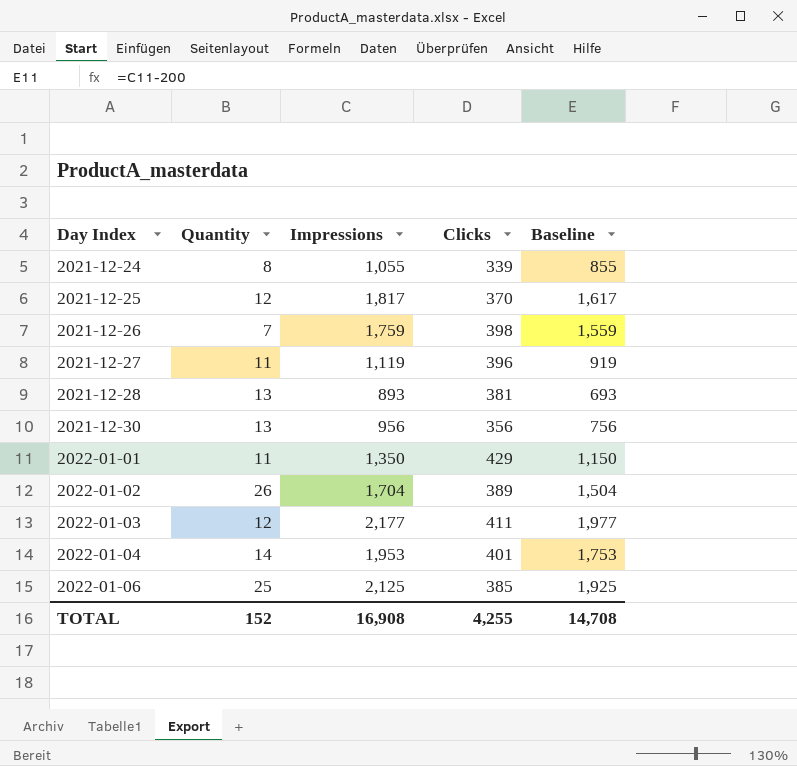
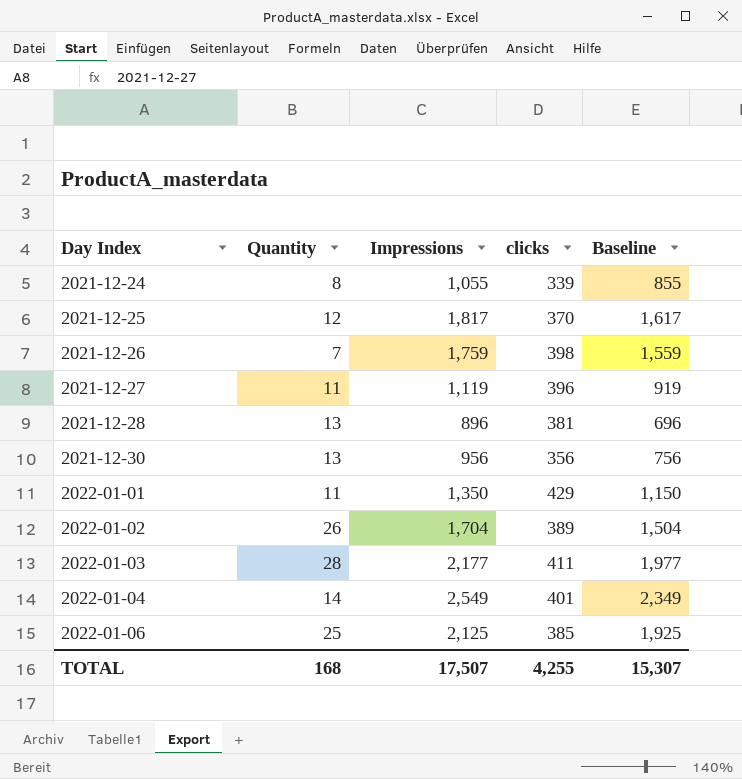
column name: Clicks -> clicks
2021-12-28 | Impressions: 893 -> 896
2021-12-28 | Baseline: 693 -> 696
2022-01-03 | Quantity: 12 -> 28
2022-01-04 | Impressions: 1,953 -> 2,549
2022-01-04 | Baseline: 1,753 -> 2,349
TOTAL | Quantity: 152 -> 168
TOTAL | Impressions: 16,908 -> 17,507
TOTAL | Baseline: 14,708 -> 15,307

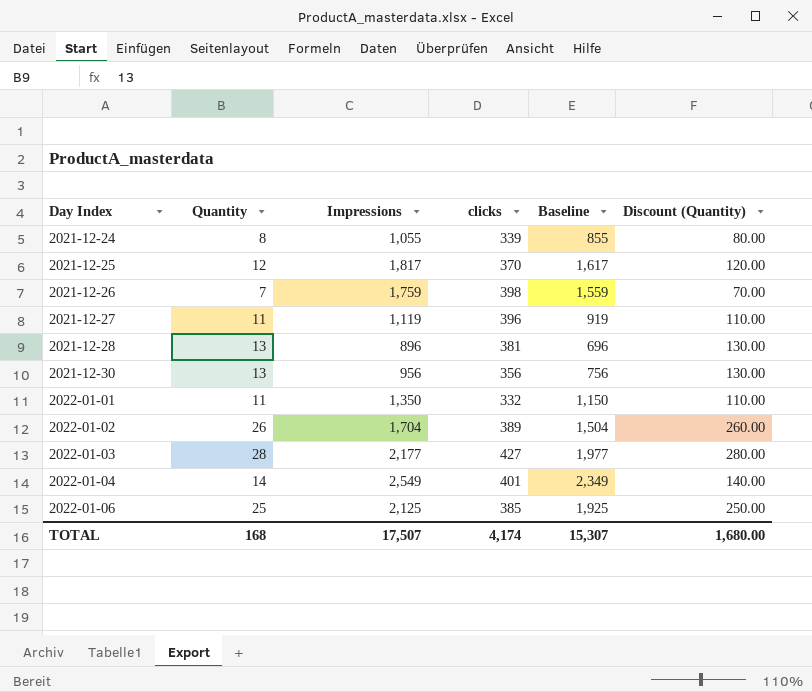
column Discount (Quantity) | formula: none -> [Quantity] * 10
2022-01-01 | clicks: 429 -> 332
2022-01-03 | clicks: 411 -> 427
TOTAL | clicks: 4,255 -> 4,174

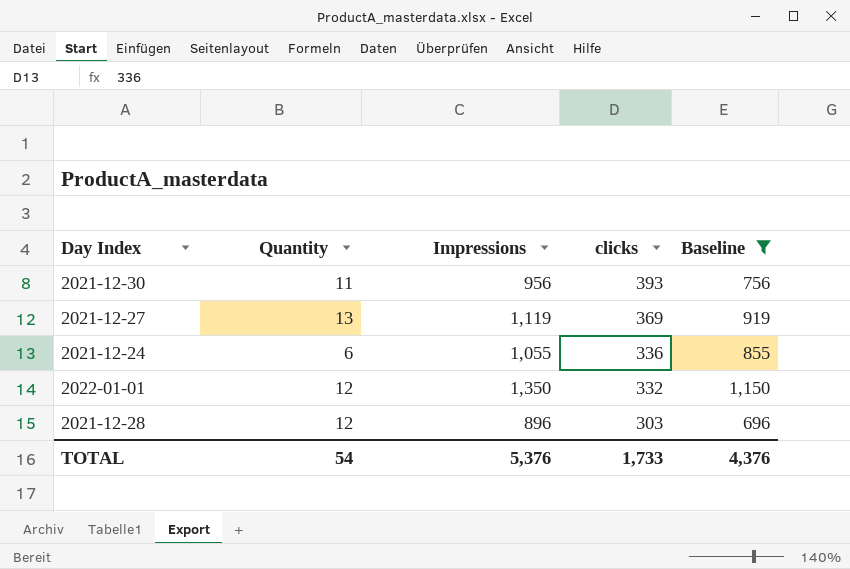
filter: none -> Baseline <= 1,150
row order: Day Index ascending -> clicks descending
column Discount (Quantity) | formula: [Quantity] * 10 -> none
2021-12-30 | Quantity: 13 -> 11
2021-12-30 | clicks: 356 -> 393
2021-12-27 | Quantity: 11 -> 13
2021-12-27 | clicks: 396 -> 369
2021-12-24 | Quantity: 8 -> 6
2021-12-24 | clicks: 339 -> 336
2022-01-01 | Quantity: 11 -> 12
2021-12-28 | Quantity: 13 -> 12
2021-12-28 | clicks: 381 -> 303
TOTAL | Quantity: 168 -> 54
TOTAL | Impressions: 17,507 -> 5,376
TOTAL | clicks: 4,174 -> 1,733
TOTAL | Baseline: 15,307 -> 4,376

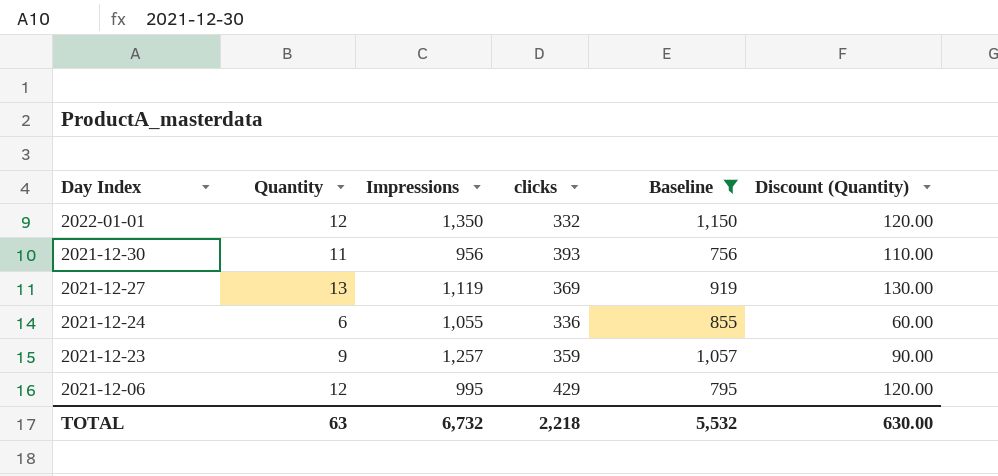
row order: clicks descending -> Day Index descending
column Discount (Quantity) | formula: none -> [Quantity] * 10
row 2021-12-28: 12 | 896 | 303 | 696 -> none
row 2021-12-23: none -> 9 | 1,257 | 359 | 1,057 | 90.00
row 2021-12-06: none -> 12 | 995 | 429 | 795 | 120.00
TOTAL | Quantity: 54 -> 63
TOTAL | Impressions: 5,376 -> 6,732
TOTAL | clicks: 1,733 -> 2,218
TOTAL | Baseline: 4,376 -> 5,532

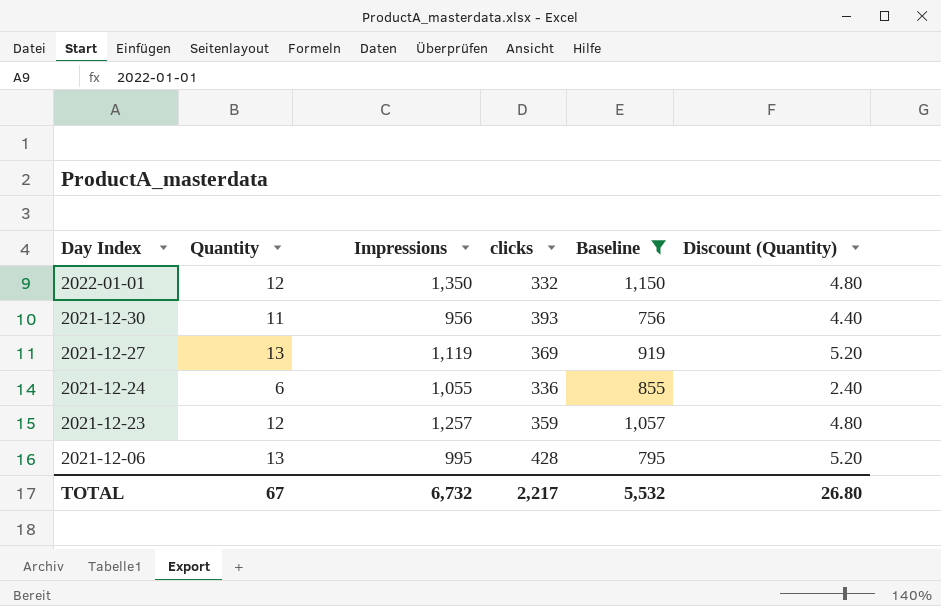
column Discount (Quantity) | formula: [Quantity] * 10 -> [Quantity] * 0.4
2021-12-23 | Quantity: 9 -> 12
2021-12-06 | Quantity: 12 -> 13
2021-12-06 | clicks: 429 -> 428
TOTAL | Quantity: 63 -> 67
TOTAL | clicks: 2,218 -> 2,217
TOTAL | Discount (Quantity): 630.00 -> 26.80

